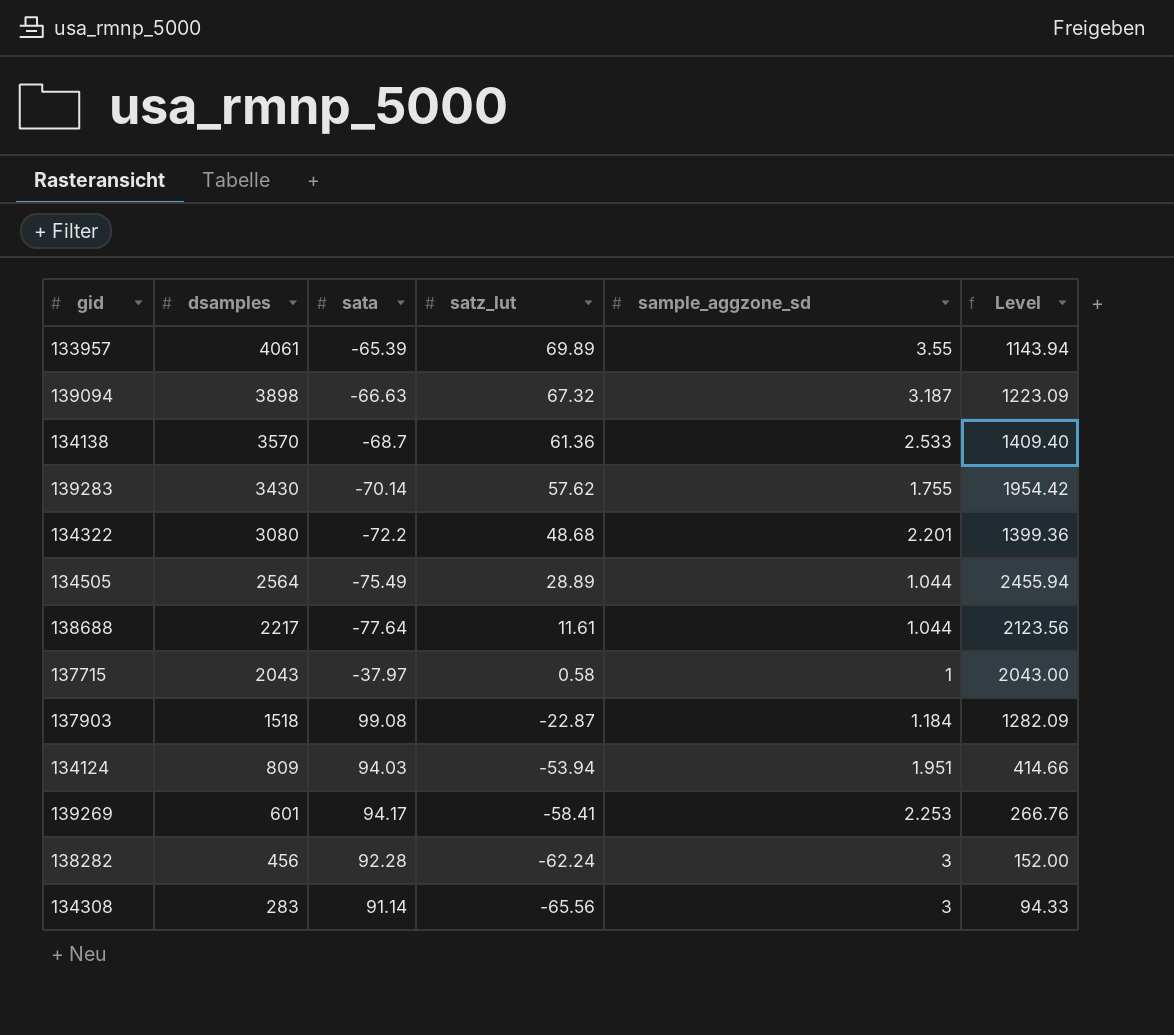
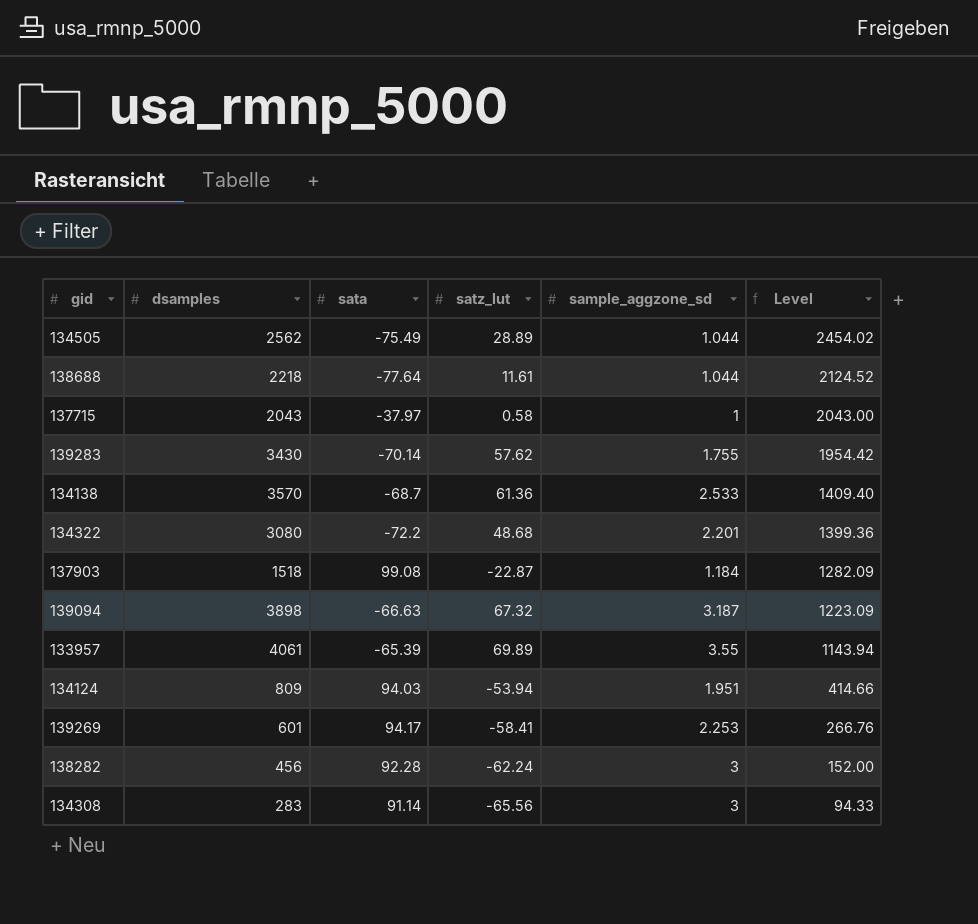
row order: dsamples descending -> Level descending
134505 | dsamples: 2564 -> 2562
134505 | Level: 2455.94 -> 2454.02
138688 | dsamples: 2217 -> 2218
138688 | Level: 2123.56 -> 2124.52

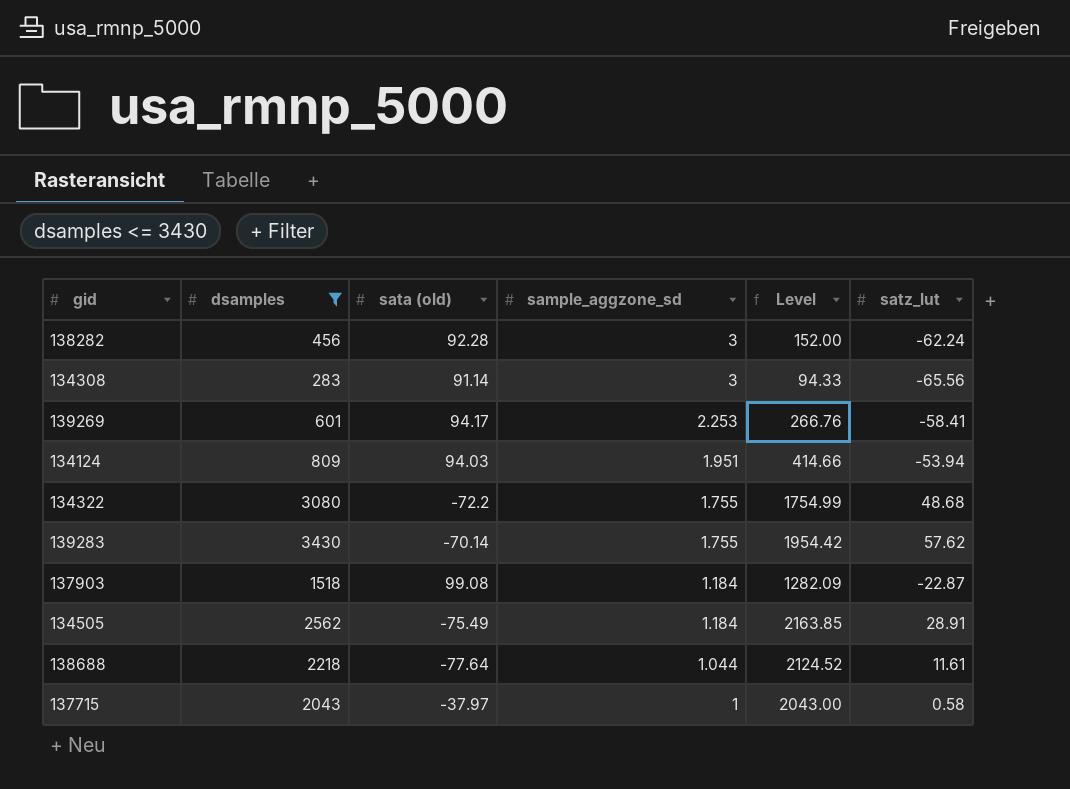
filter: none -> dsamples <= 3430
row order: Level descending -> sample_aggzone_sd descending
column name: sata -> sata (old)
column satz_lut | position: 4 -> 6
134322 | sample_aggzone_sd: 2.201 -> 1.755
134322 | Level: 1399.36 -> 1754.99
134505 | sample_aggzone_sd: 1.044 -> 1.184
134505 | Level: 2454.02 -> 2163.85
134505 | satz_lut: 28.89 -> 28.91

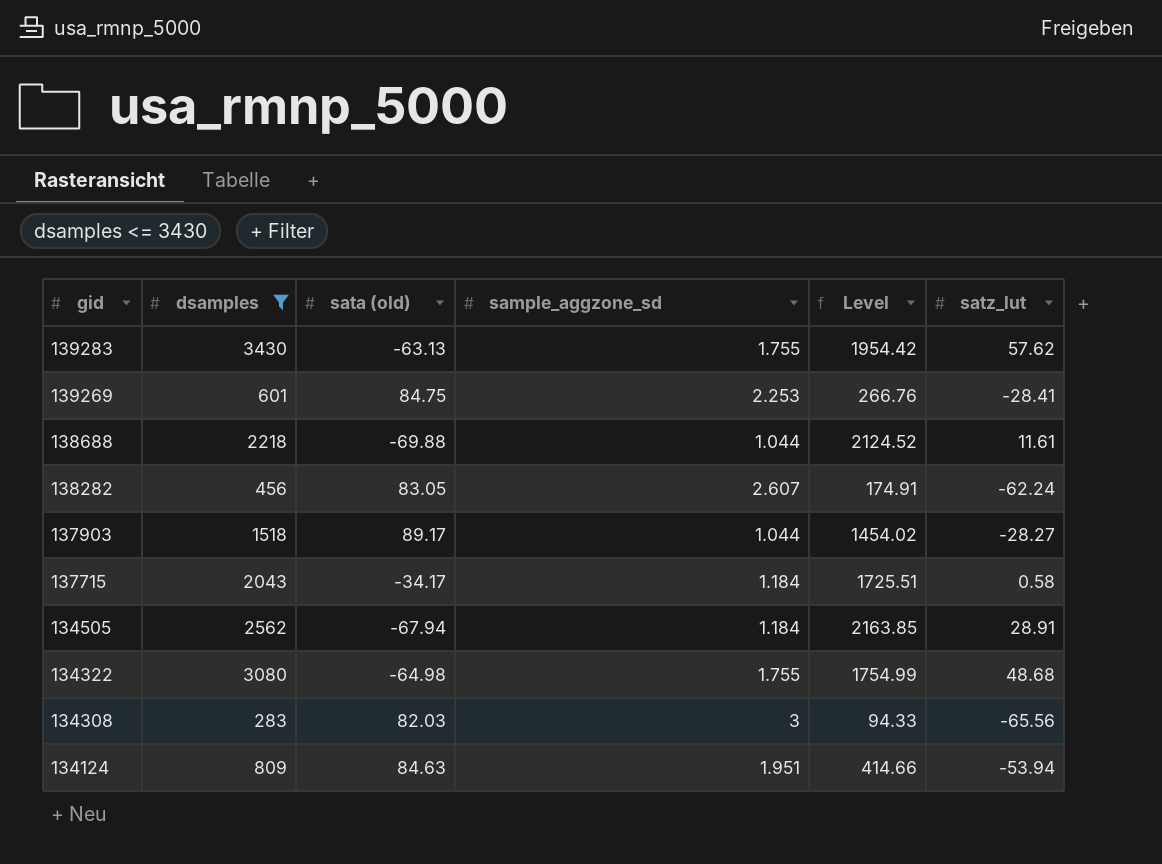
row order: sample_aggzone_sd descending -> gid descending
139283 | sata (old): -70.14 -> -63.13
139269 | sata (old): 94.17 -> 84.75
139269 | satz_lut: -58.41 -> -28.41
138688 | sata (old): -77.64 -> -69.88
138282 | sata (old): 92.28 -> 83.05
138282 | sample_aggzone_sd: 3 -> 2.607
138282 | Level: 152.00 -> 174.91
137903 | sata (old): 99.08 -> 89.17
137903 | sample_aggzone_sd: 1.184 -> 1.044
137903 | Level: 1282.09 -> 1454.02
137903 | satz_lut: -22.87 -> -28.27
137715 | sata (old): -37.97 -> -34.17
137715 | sample_aggzone_sd: 1 -> 1.184
137715 | Level: 2043.00 -> 1725.51
134505 | sata (old): -75.49 -> -67.94
134322 | sata (old): -72.2 -> -64.98
134308 | sata (old): 91.14 -> 82.03
134124 | sata (old): 94.03 -> 84.63

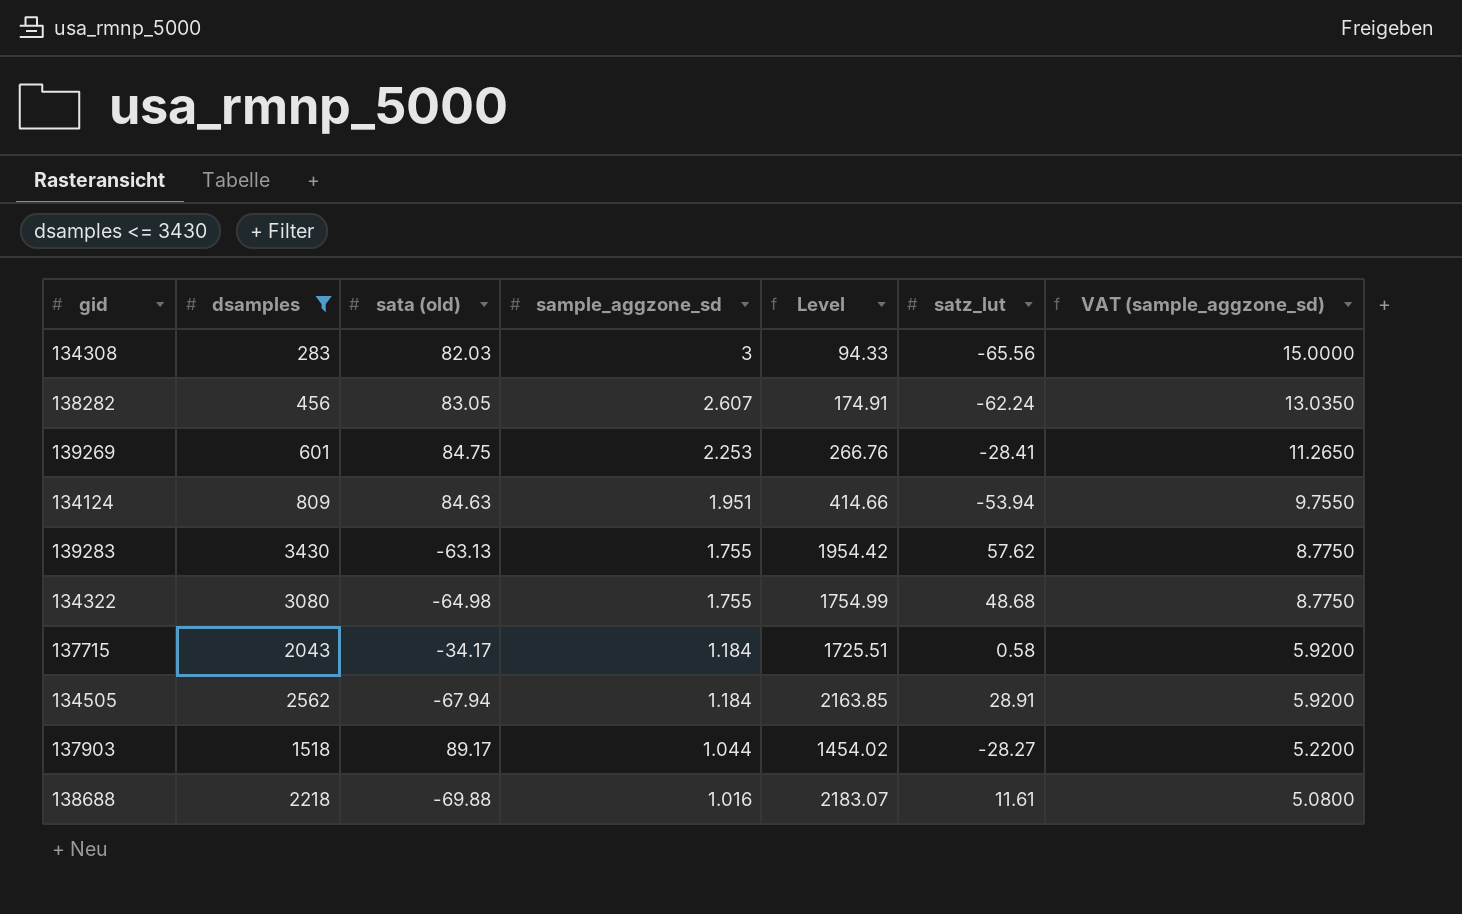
row order: gid descending -> sample_aggzone_sd descending
column VAT (sample_aggzone_sd) | formula: none -> [sample_aggzone_sd] * 5
138688 | sample_aggzone_sd: 1.044 -> 1.016
138688 | Level: 2124.52 -> 2183.07

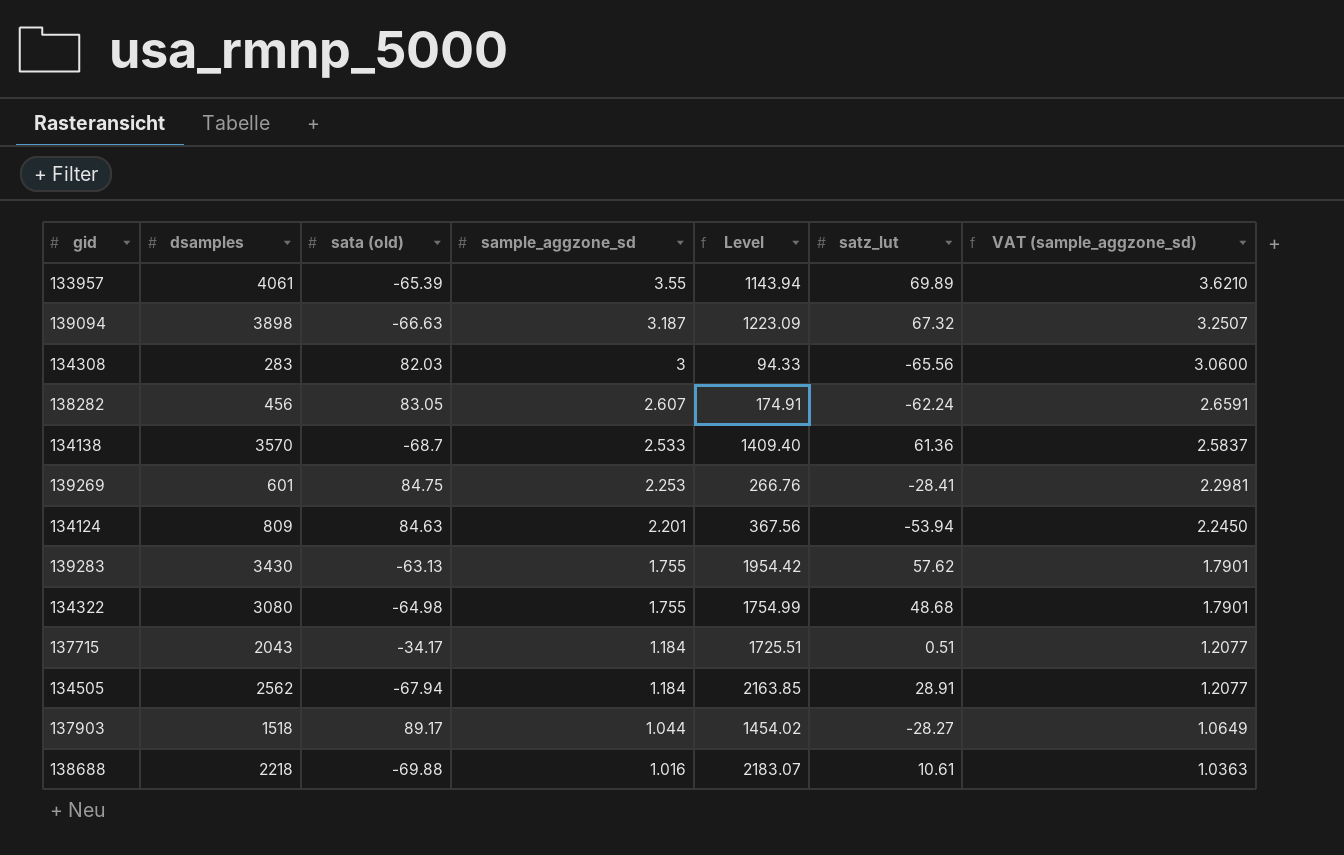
filter: dsamples <= 3430 -> none
column VAT (sample_aggzone_sd) | formula: [sample_aggzone_sd] * 5 -> [sample_aggzone_sd] * 1.02
134124 | sample_aggzone_sd: 1.951 -> 2.201
134124 | Level: 414.66 -> 367.56
137715 | satz_lut: 0.58 -> 0.51
138688 | satz_lut: 11.61 -> 10.61

